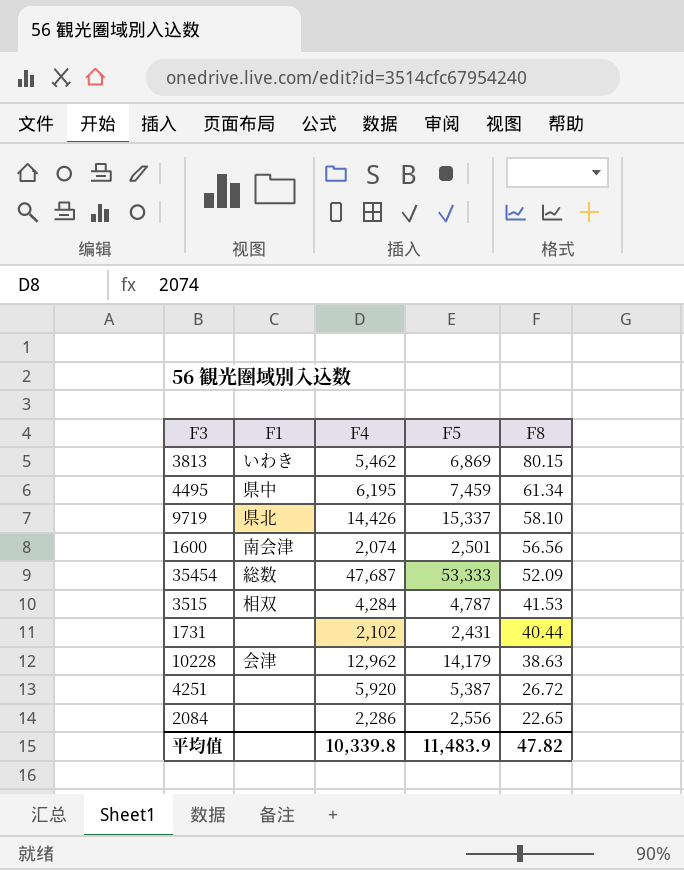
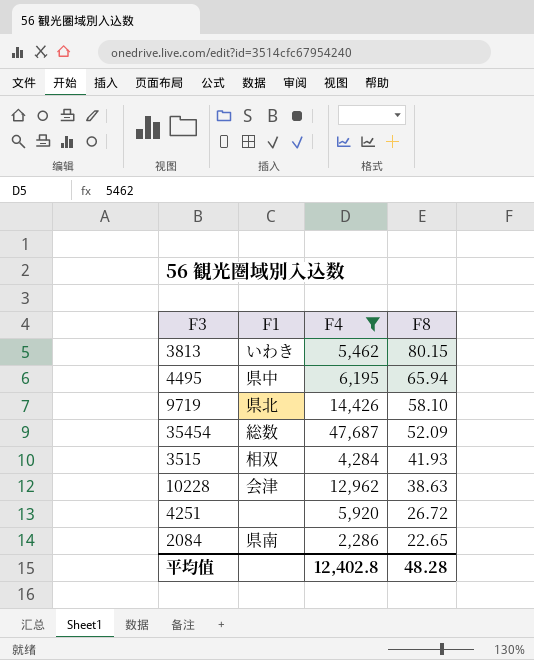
filter: none -> F4 >= 2,286
column F5 | position: 4 -> none
4495 | F8: 61.34 -> 65.94
3515 | F8: 41.53 -> 41.93
2084 | F1: none -> 県南
平均值 | F4: 10,339.8 -> 12,402.8
平均值 | F8: 47.82 -> 48.28

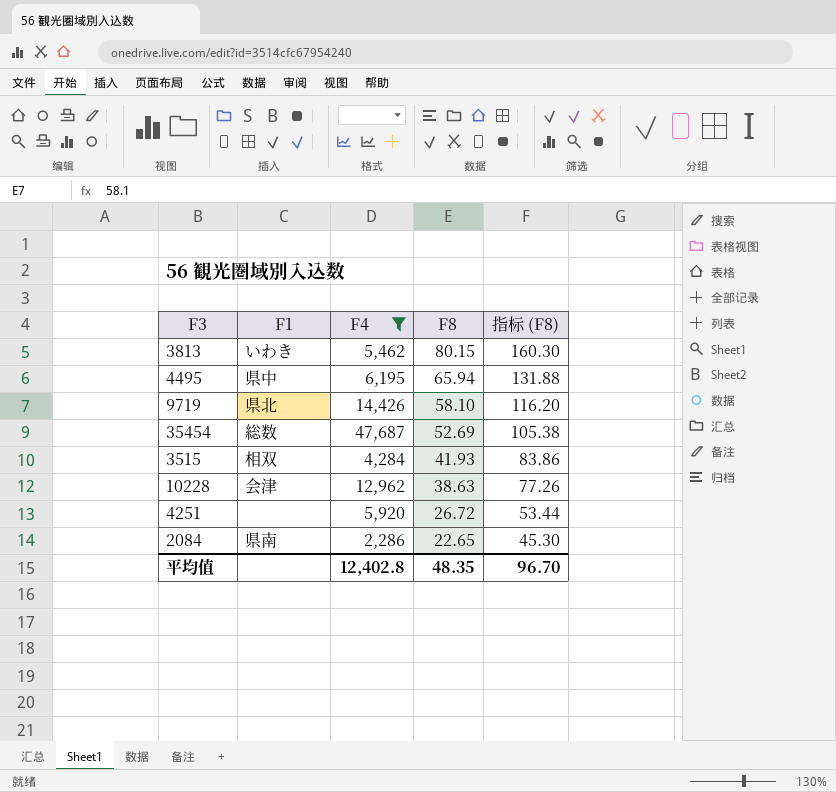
column 指标 (F8) | formula: none -> [F8] * 2
35454 | F8: 52.09 -> 52.69
平均值 | F8: 48.28 -> 48.35

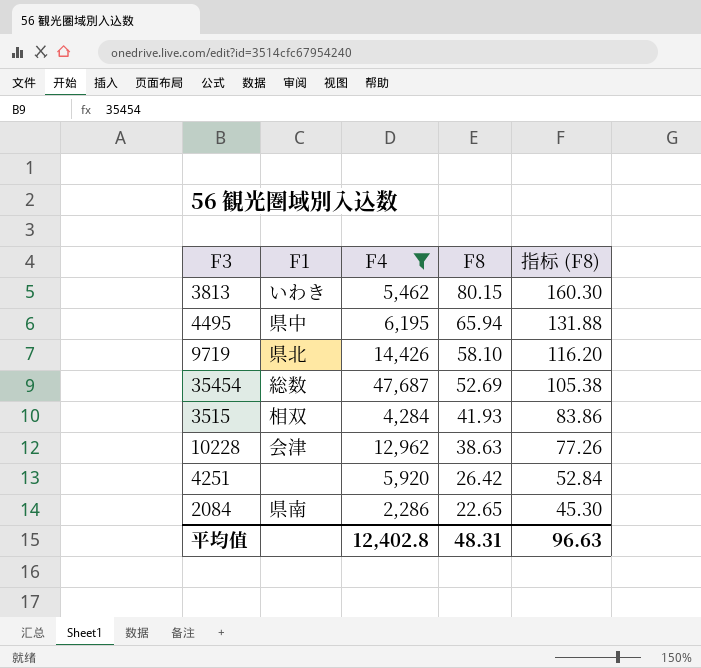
4251 | F8: 26.72 -> 26.42
4251 | 指标 (F8): 53.44 -> 52.84
平均值 | F8: 48.35 -> 48.31
平均值 | 指标 (F8): 96.70 -> 96.63

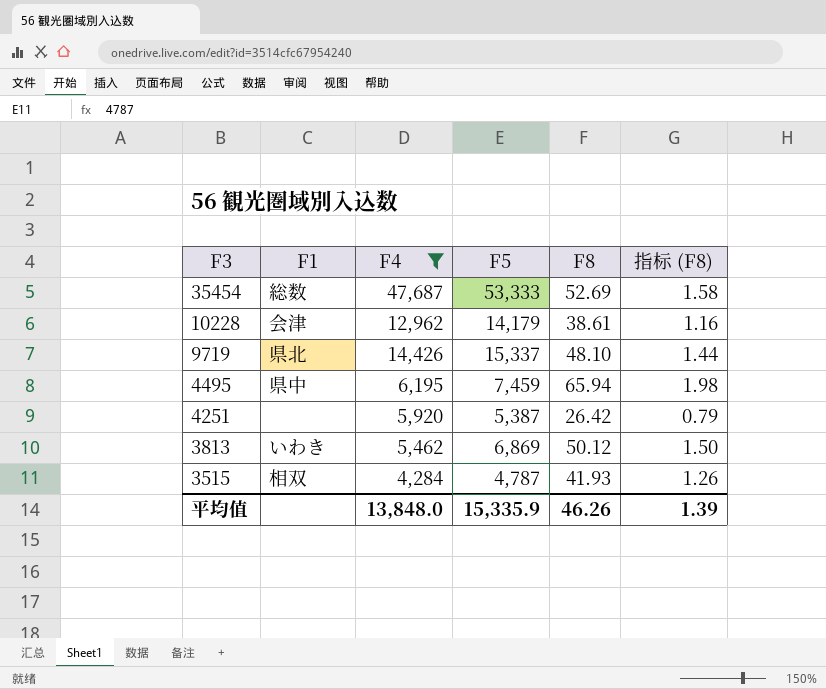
row order: F8 descending -> F3 descending
column F5 | position: none -> 4
column 指标 (F8) | formula: [F8] * 2 -> [F8] * 0.03
row 2084: 県南 | 2,286 | 22.65 | 45.30 -> none
10228 | F8: 38.63 -> 38.61
9719 | F8: 58.10 -> 48.10
3813 | F8: 80.15 -> 50.12
平均值 | F4: 12,402.8 -> 13,848.0
平均值 | F8: 48.31 -> 46.26
平均值 | 指标 (F8): 96.63 -> 1.39

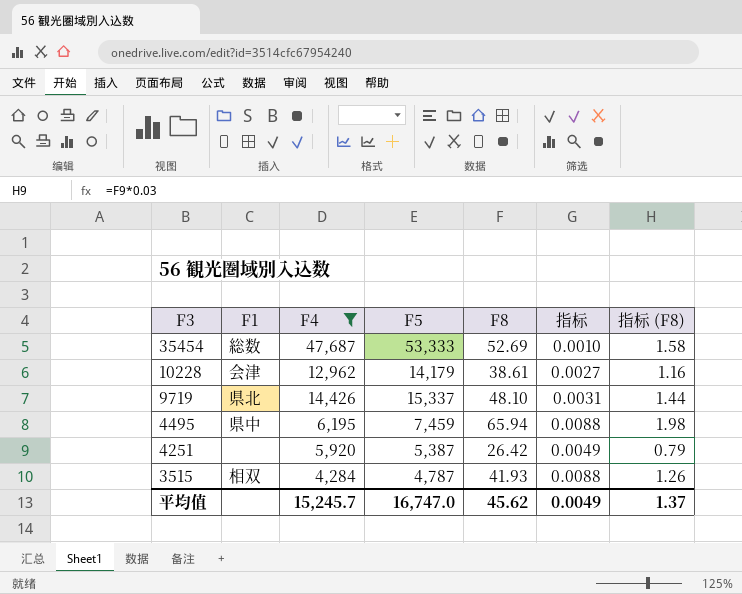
column 指标 | formula: none -> [F8] / [F5]
row 3813: いわき | 5,462 | 6,869 | 50.12 | 1.50 -> none
平均值 | F4: 13,848.0 -> 15,245.7
平均值 | F5: 15,335.9 -> 16,747.0
平均值 | F8: 46.26 -> 45.62
平均值 | 指标 (F8): 1.39 -> 1.37

